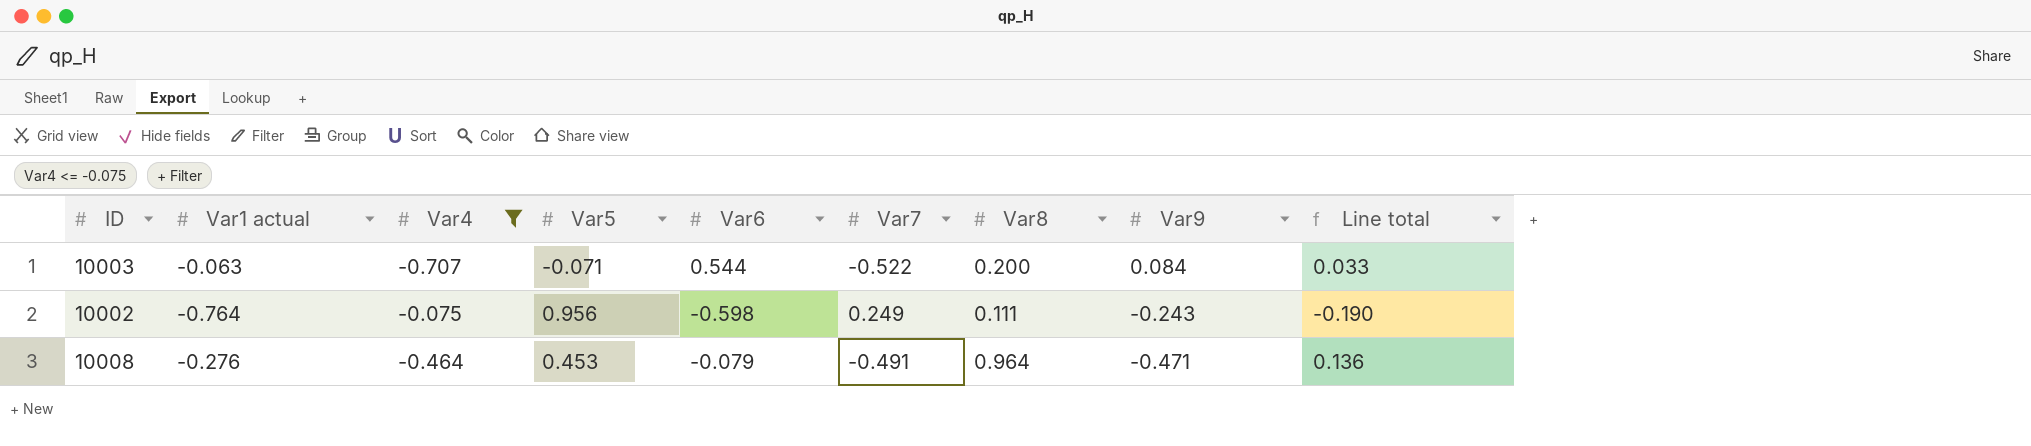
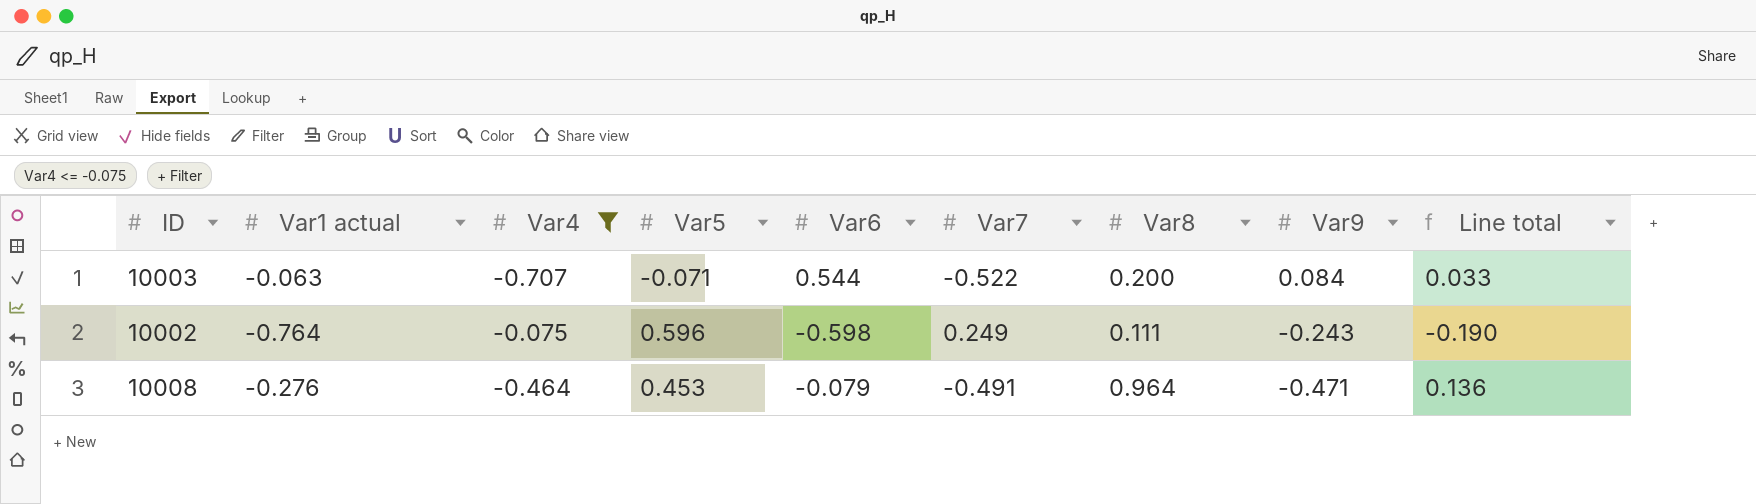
10002 | Var5: 0.956 -> 0.596

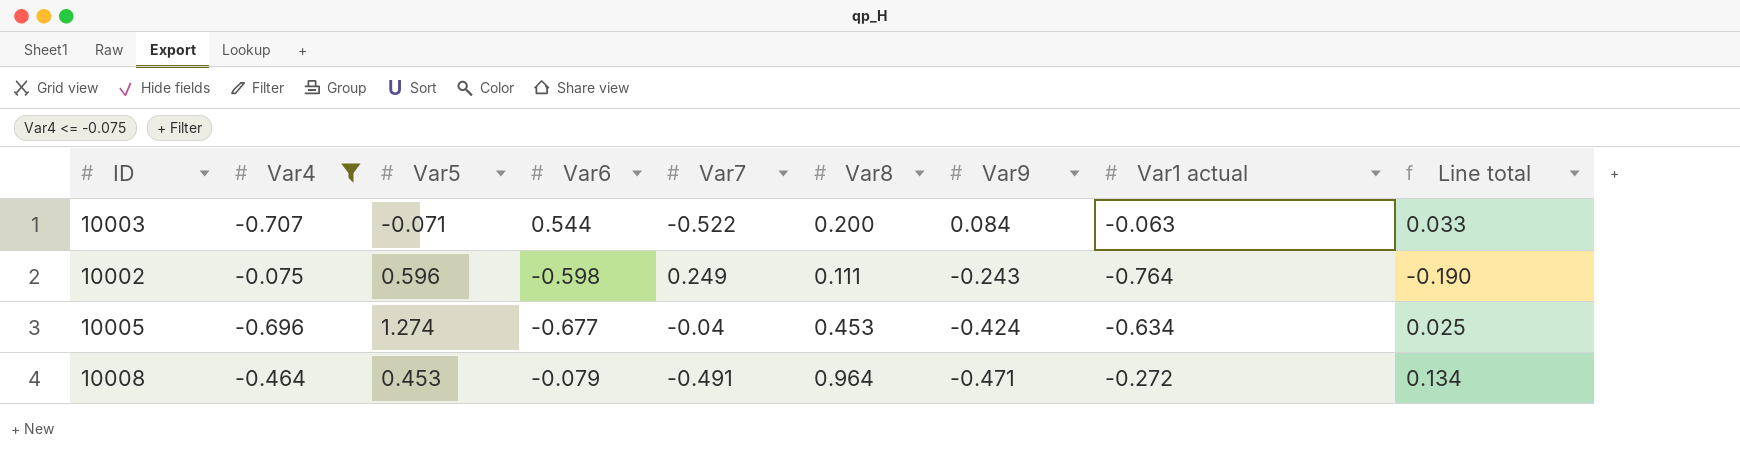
column Var1 actual | position: 2 -> 8
row 10005: none -> -0.696 | 1.274 | -0.677 | -0.04 | 0.453 | -0.424 | -0.634 | 0.025
10008 | Var1 actual: -0.276 -> -0.272
10008 | Line total: 0.136 -> 0.134

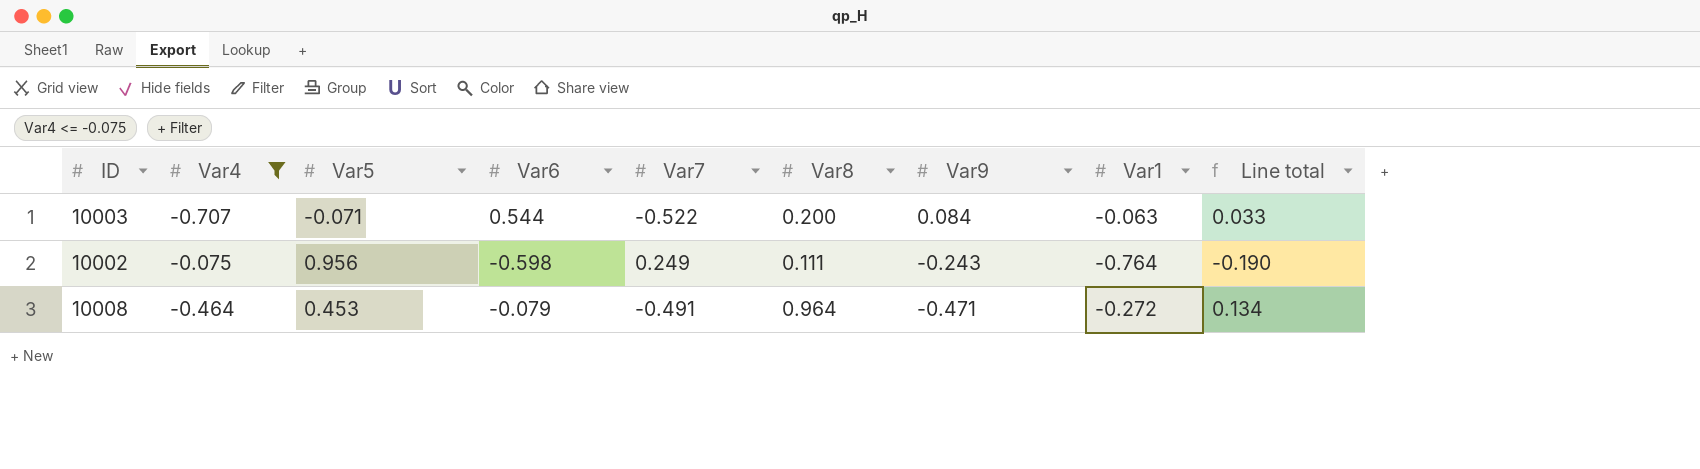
column name: Var1 actual -> Var1
row 10005: -0.696 | 1.274 | -0.677 | -0.04 | 0.453 | -0.424 | -0.634 | 0.025 -> none
10002 | Var5: 0.596 -> 0.956

